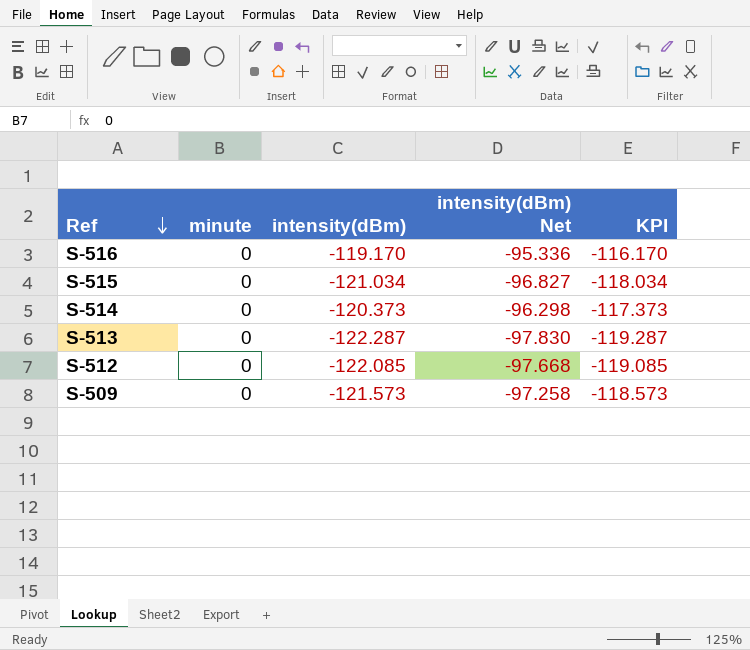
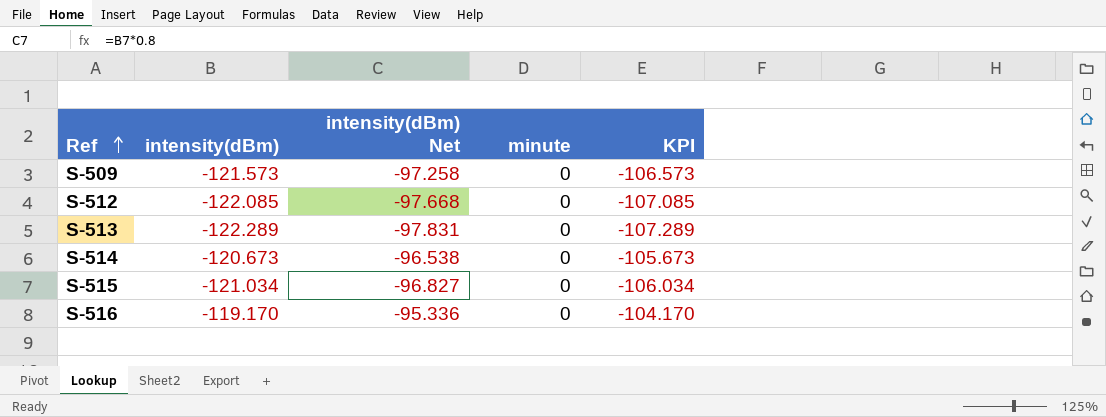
row order: Ref descending -> Ref ascending
column minute | position: 2 -> 4
column KPI | formula: [intensity(dBm)] + 3 -> [intensity(dBm)] + 15
S-513 | intensity(dBm): -122.287 -> -122.289
S-513 | intensity(dBm) Net: -97.830 -> -97.831
S-514 | intensity(dBm): -120.373 -> -120.673
S-514 | intensity(dBm) Net: -96.298 -> -96.538

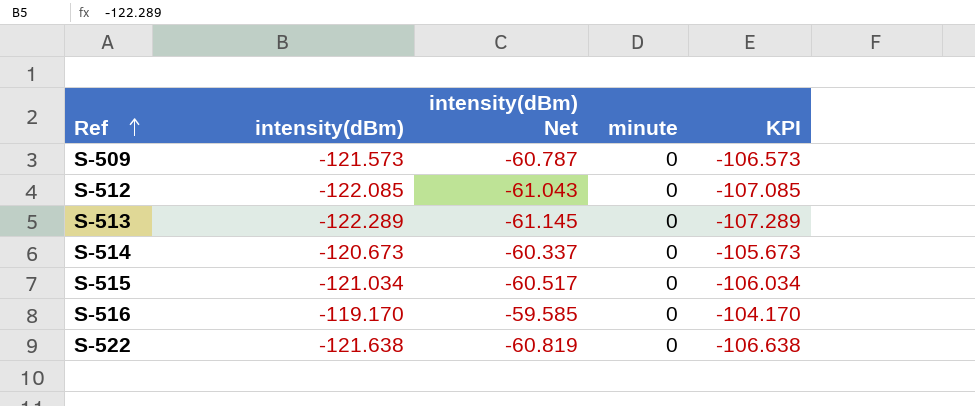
column intensity(dBm) Net | formula: [intensity(dBm)] * 0.8 -> [intensity(dBm)] * 0.5
row S-522: none -> -121.638 | -60.819 | 0 | -106.638

